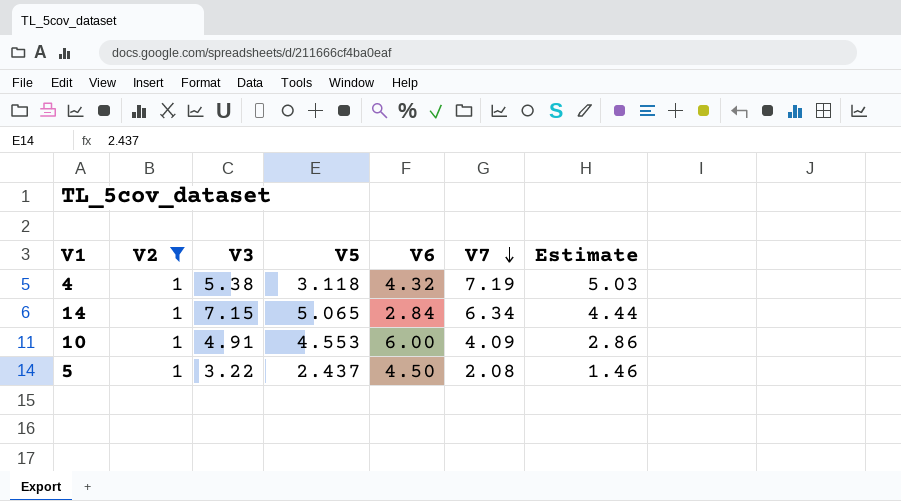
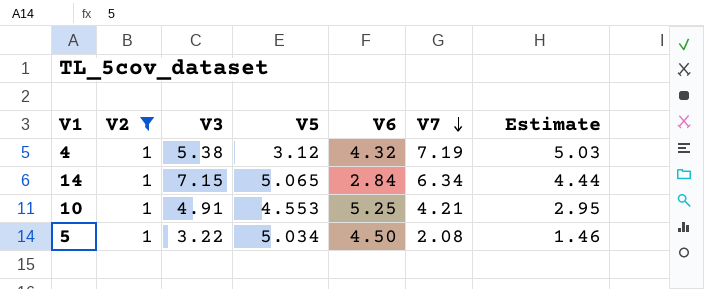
4 | V5: 3.118 -> 3.12
10 | V6: 6.00 -> 5.25
10 | V7: 4.09 -> 4.21
10 | Estimate: 2.86 -> 2.95
5 | V5: 2.437 -> 5.034

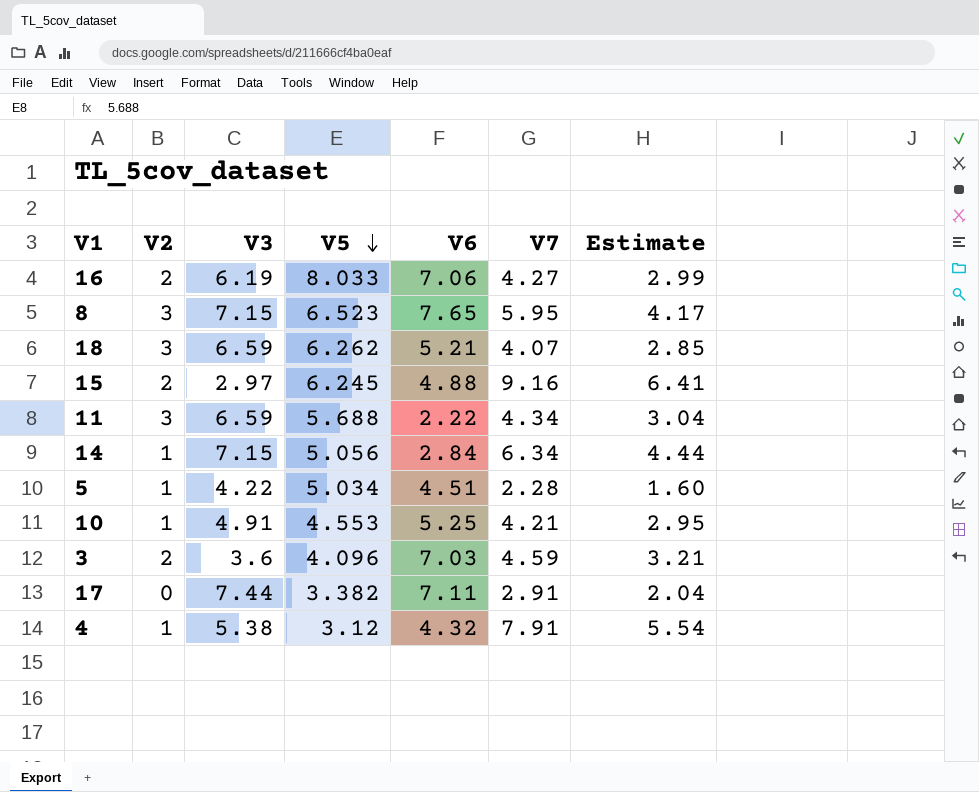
filter: V2 = 1 -> none
row order: V7 descending -> V5 descending
14 | V5: 5.065 -> 5.056
5 | V3: 3.22 -> 4.22
5 | V6: 4.50 -> 4.51
5 | V7: 2.08 -> 2.28
5 | Estimate: 1.46 -> 1.60
4 | V7: 7.19 -> 7.91
4 | Estimate: 5.03 -> 5.54

